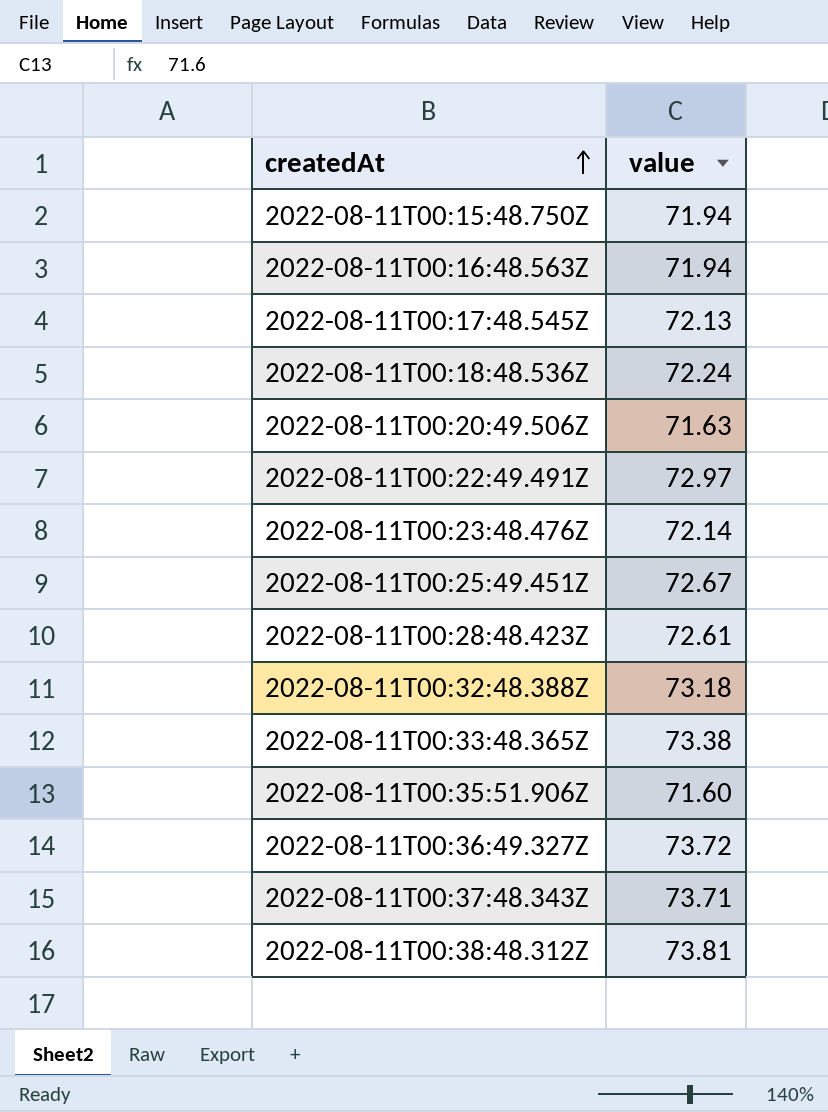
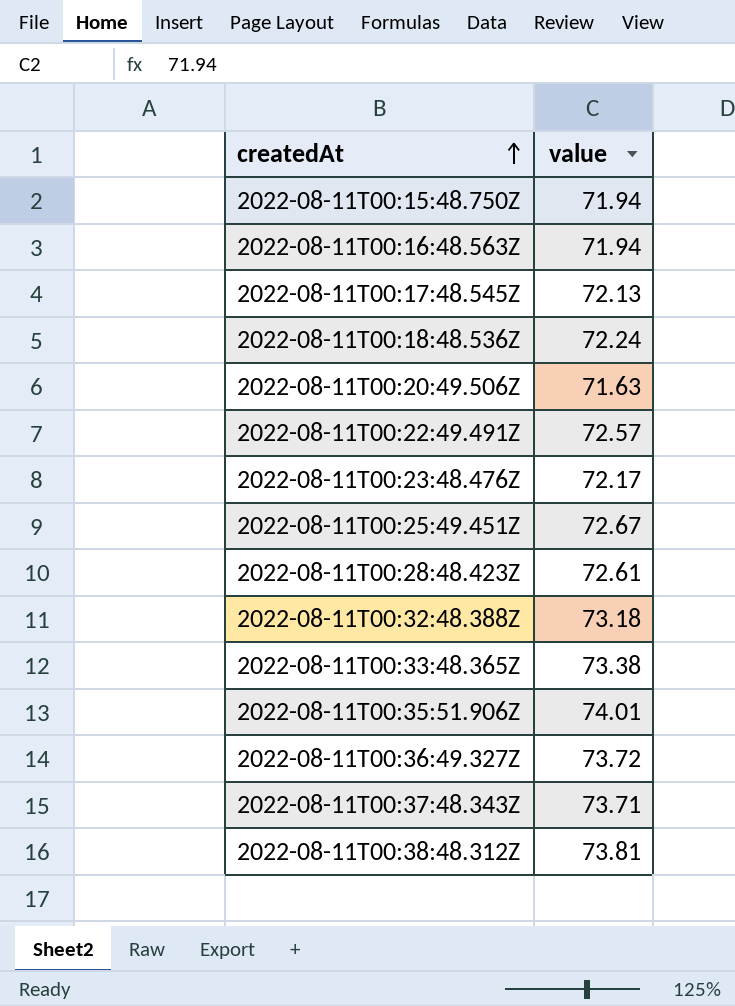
2022-08-11T00:22:49.491Z | value: 72.97 -> 72.57
2022-08-11T00:23:48.476Z | value: 72.14 -> 72.17
2022-08-11T00:35:51.906Z | value: 71.60 -> 74.01

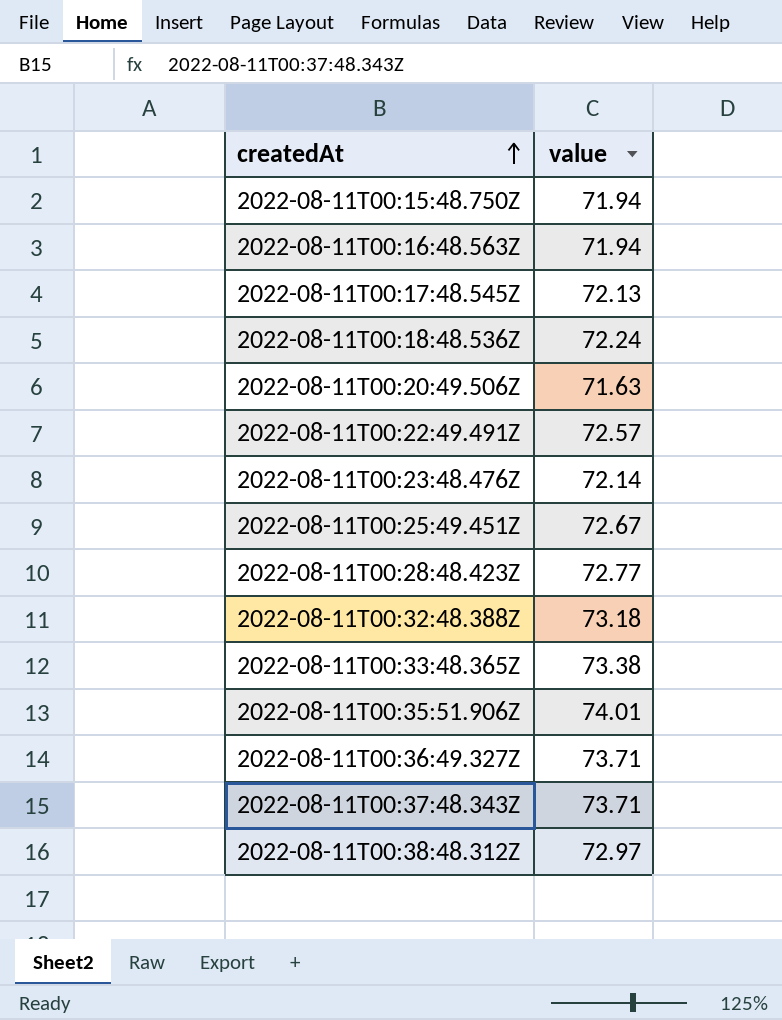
2022-08-11T00:23:48.476Z | value: 72.17 -> 72.14
2022-08-11T00:28:48.423Z | value: 72.61 -> 72.77
2022-08-11T00:36:49.327Z | value: 73.72 -> 73.71
2022-08-11T00:38:48.312Z | value: 73.81 -> 72.97

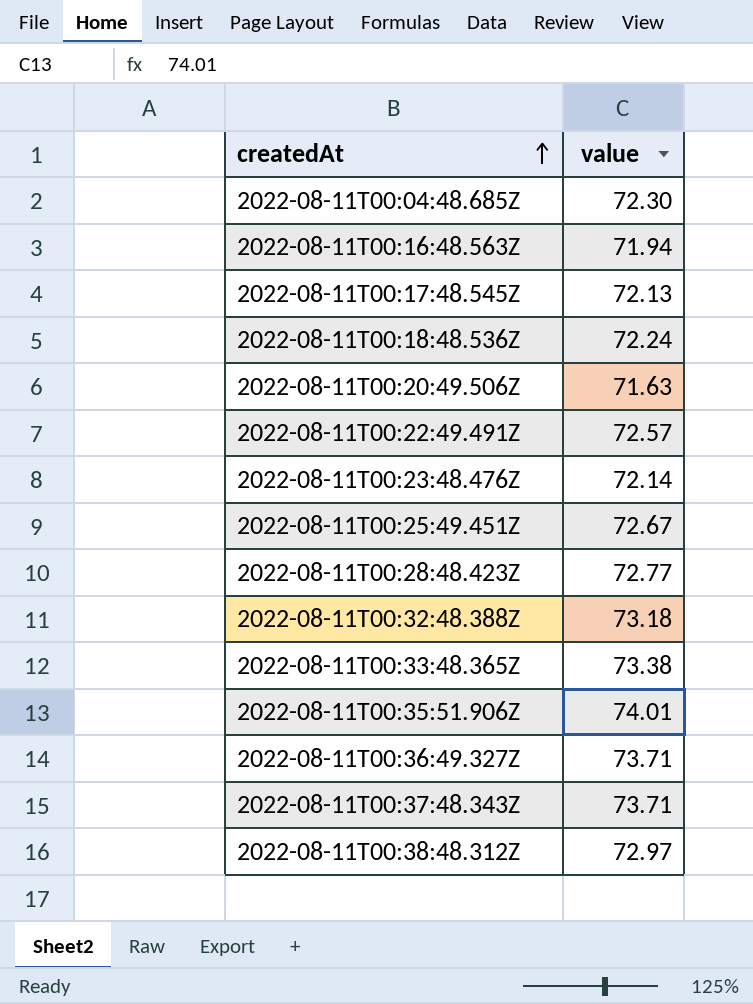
row 2022-08-11T00:15:48.750Z: 71.94 -> none
row 2022-08-11T00:04:48.685Z: none -> 72.30

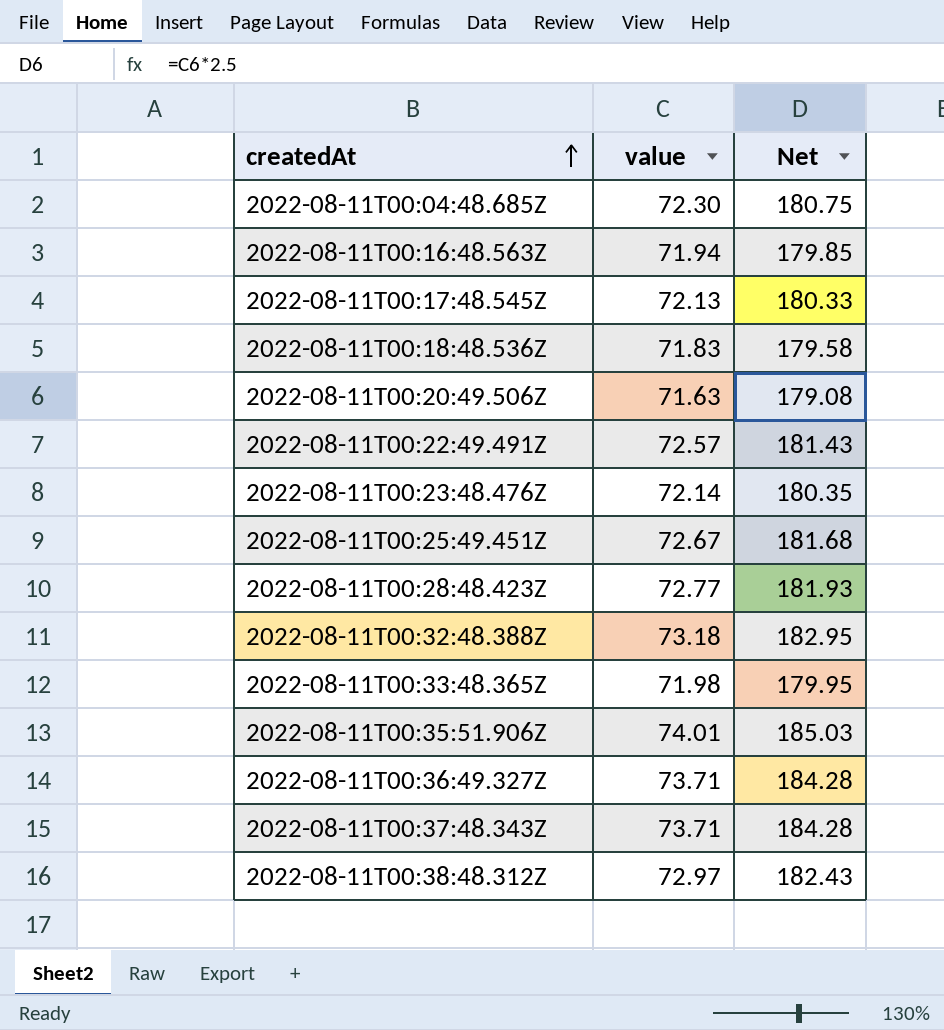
column Net | formula: none -> [value] * 2.5
2022-08-11T00:18:48.536Z | value: 72.24 -> 71.83
2022-08-11T00:33:48.365Z | value: 73.38 -> 71.98

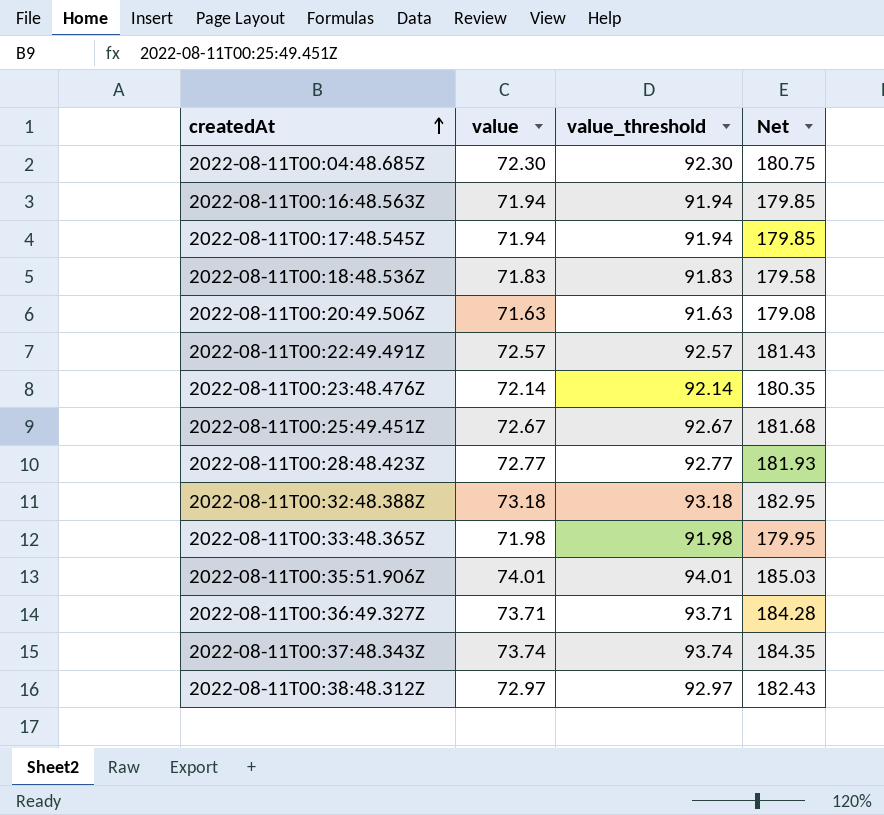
column value_threshold | formula: none -> [value] + 20
2022-08-11T00:17:48.545Z | value: 72.13 -> 71.94
2022-08-11T00:17:48.545Z | Net: 180.33 -> 179.85
2022-08-11T00:37:48.343Z | value: 73.71 -> 73.74
2022-08-11T00:37:48.343Z | Net: 184.28 -> 184.35

